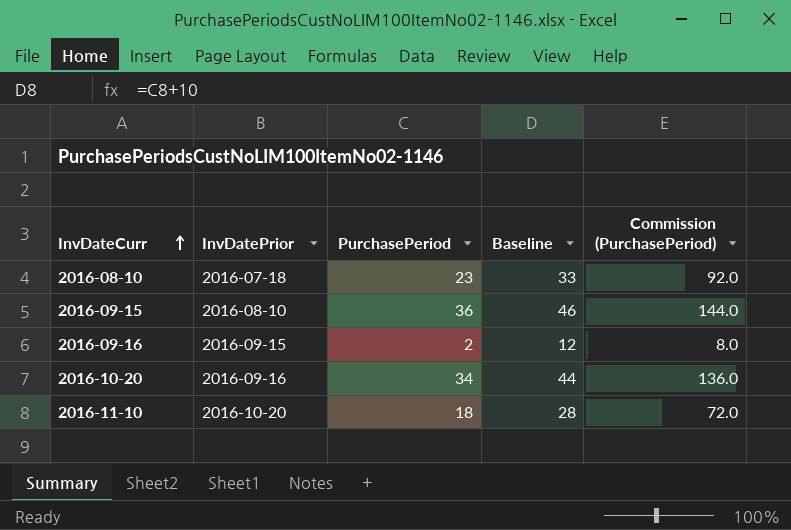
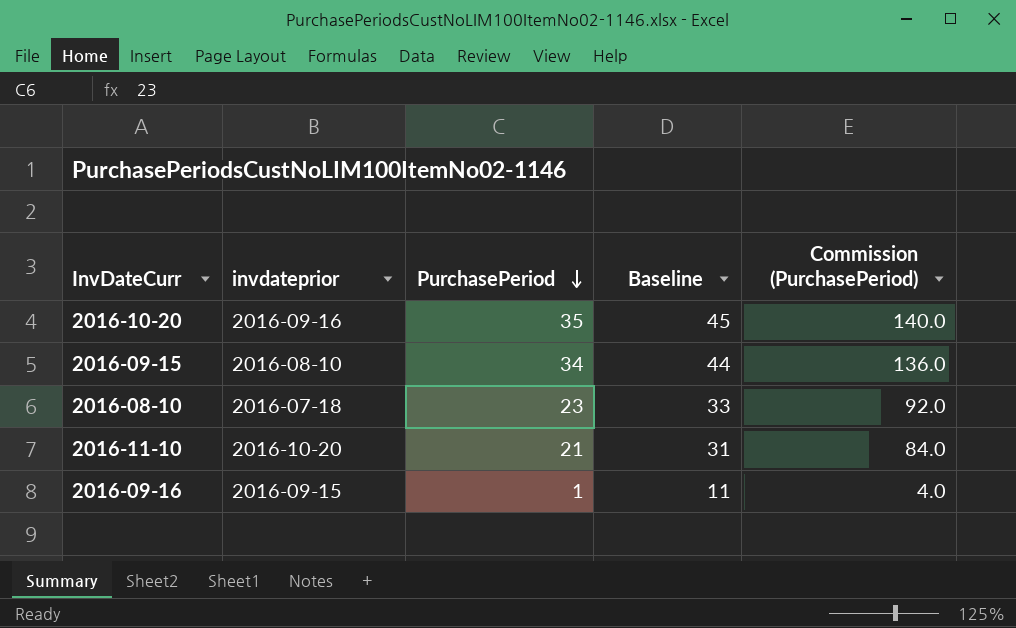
row order: InvDateCurr ascending -> PurchasePeriod descending
column name: InvDatePrior -> invdateprior
2016-10-20 | PurchasePeriod: 34 -> 35
2016-10-20 | Baseline: 44 -> 45
2016-10-20 | Commission (PurchasePeriod): 136.0 -> 140.0
2016-09-15 | PurchasePeriod: 36 -> 34
2016-09-15 | Baseline: 46 -> 44
2016-09-15 | Commission (PurchasePeriod): 144.0 -> 136.0
2016-11-10 | PurchasePeriod: 18 -> 21
2016-11-10 | Baseline: 28 -> 31
2016-11-10 | Commission (PurchasePeriod): 72.0 -> 84.0
2016-09-16 | PurchasePeriod: 2 -> 1
2016-09-16 | Baseline: 12 -> 11
2016-09-16 | Commission (PurchasePeriod): 8.0 -> 4.0

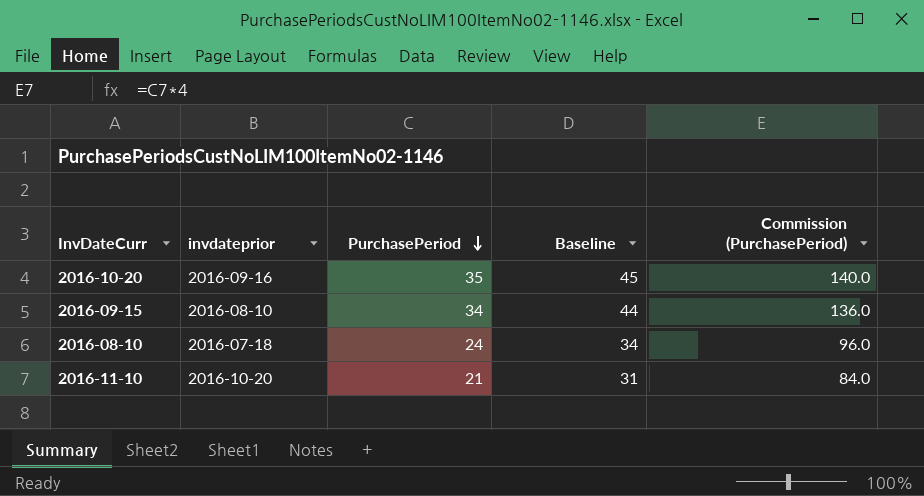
row 2016-09-16: 2016-09-15 | 1 | 11 | 4.0 -> none
2016-08-10 | PurchasePeriod: 23 -> 24
2016-08-10 | Baseline: 33 -> 34
2016-08-10 | Commission (PurchasePeriod): 92.0 -> 96.0

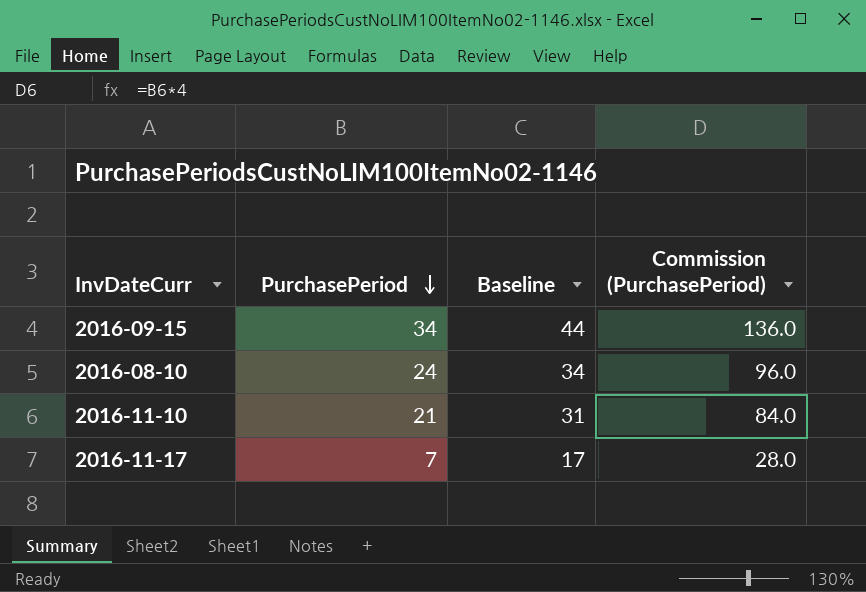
column invdateprior | position: 2 -> none
row 2016-10-20: 2016-09-16 | 35 | 45 | 140.0 -> none
row 2016-11-17: none -> 7 | 17 | 28.0

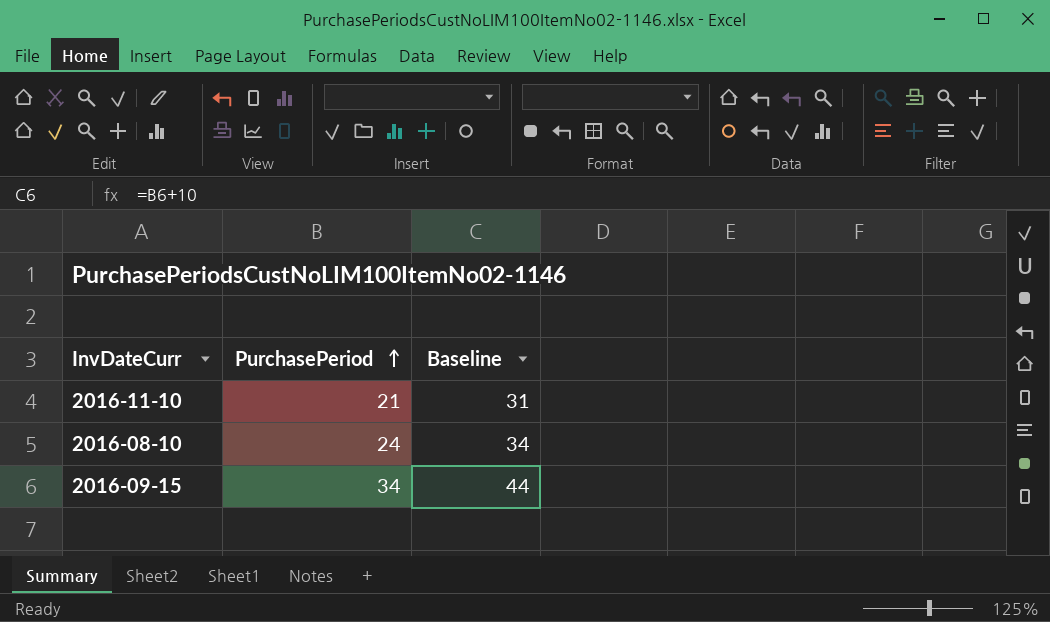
row order: PurchasePeriod descending -> PurchasePeriod ascending
column Commission (PurchasePeriod) | formula: [PurchasePeriod] * 4 -> none
row 2016-11-17: 7 | 17 | 28.0 -> none

